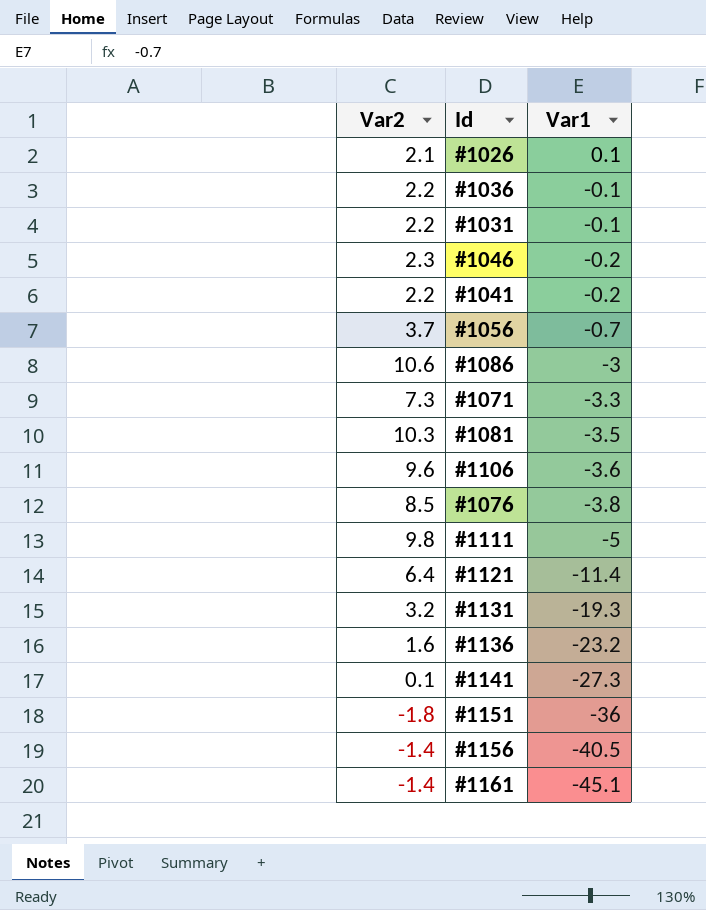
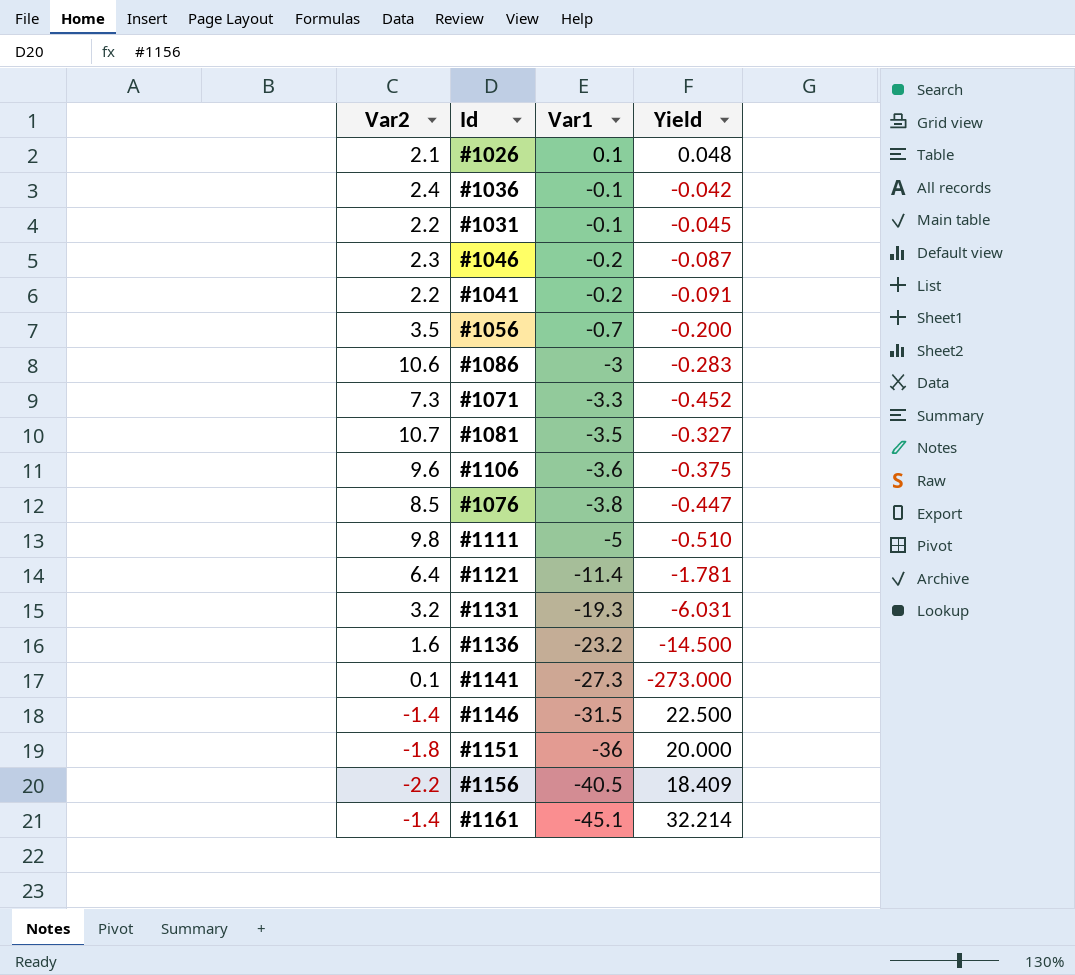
column Yield | formula: none -> [Var1] / [Var2]
#1036 | Var2: 2.2 -> 2.4
#1056 | Var2: 3.7 -> 3.5
#1081 | Var2: 10.3 -> 10.7
row #1146: none -> -1.4 | -31.5 | 22.500
#1156 | Var2: -1.4 -> -2.2

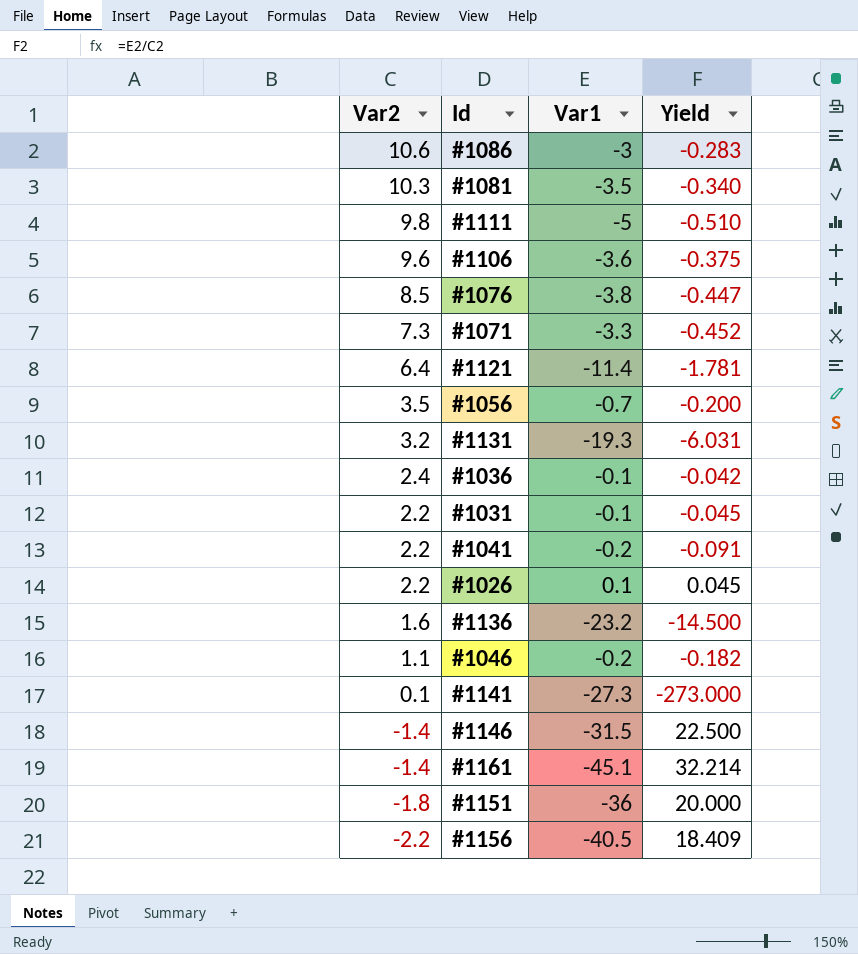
row order: Var1 descending -> Var2 descending
#1081 | Var2: 10.7 -> 10.3
#1081 | Yield: -0.327 -> -0.340
#1026 | Var2: 2.1 -> 2.2
#1026 | Yield: 0.048 -> 0.045
#1046 | Var2: 2.3 -> 1.1
#1046 | Yield: -0.087 -> -0.182

